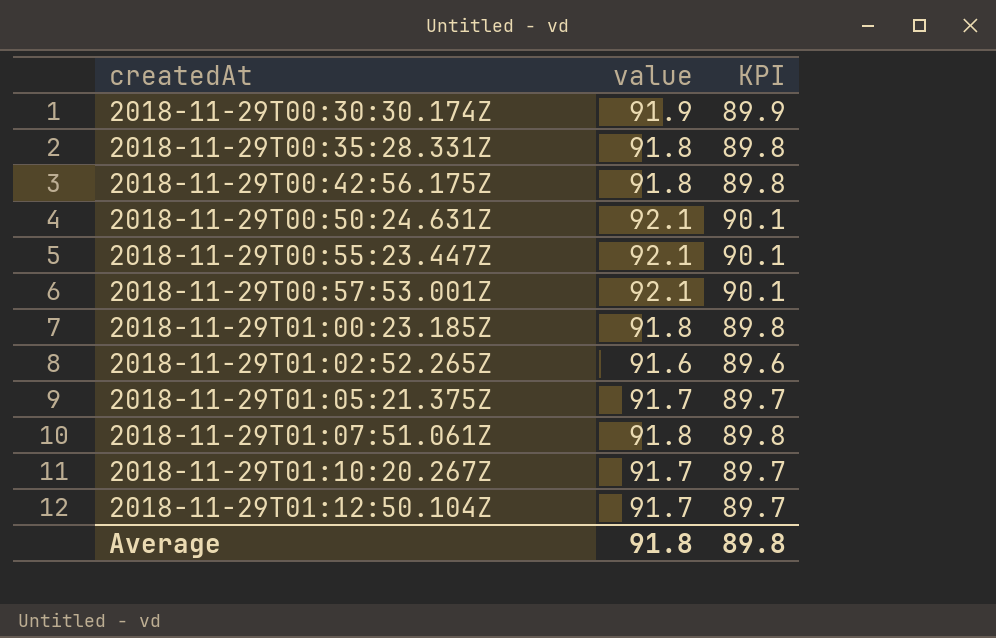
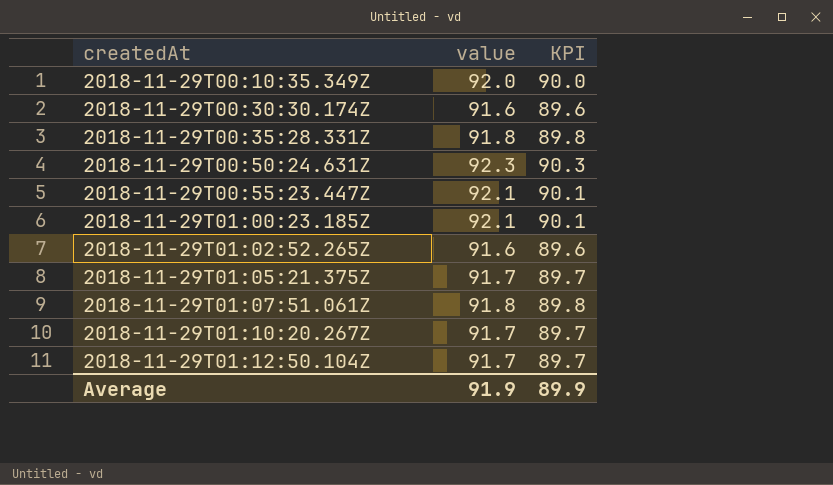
row 2018-11-29T00:42:56.175Z: 91.8 | 89.8 -> none
row 2018-11-29T00:57:53.001Z: 92.1 | 90.1 -> none
row 2018-11-29T00:10:35.349Z: none -> 92.0 | 90.0
2018-11-29T00:30:30.174Z | value: 91.9 -> 91.6
2018-11-29T00:30:30.174Z | KPI: 89.9 -> 89.6
2018-11-29T00:50:24.631Z | value: 92.1 -> 92.3
2018-11-29T00:50:24.631Z | KPI: 90.1 -> 90.3
2018-11-29T01:00:23.185Z | value: 91.8 -> 92.1
2018-11-29T01:00:23.185Z | KPI: 89.8 -> 90.1
Average | value: 91.8 -> 91.9
Average | KPI: 89.8 -> 89.9

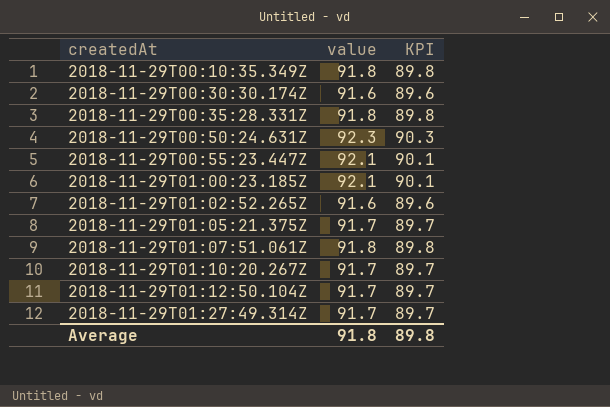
2018-11-29T00:10:35.349Z | value: 92.0 -> 91.8
2018-11-29T00:10:35.349Z | KPI: 90.0 -> 89.8
row 2018-11-29T01:27:49.314Z: none -> 91.7 | 89.7
Average | value: 91.9 -> 91.8
Average | KPI: 89.9 -> 89.8

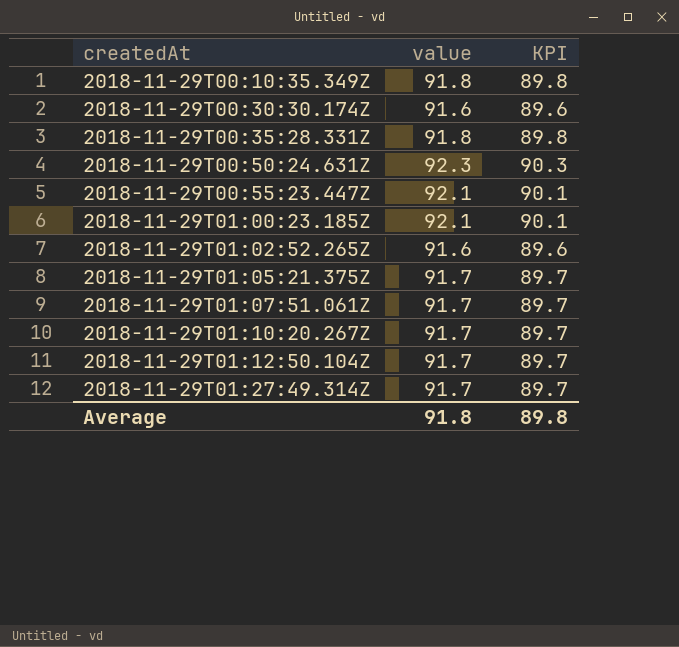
2018-11-29T01:07:51.061Z | value: 91.8 -> 91.7
2018-11-29T01:07:51.061Z | KPI: 89.8 -> 89.7

